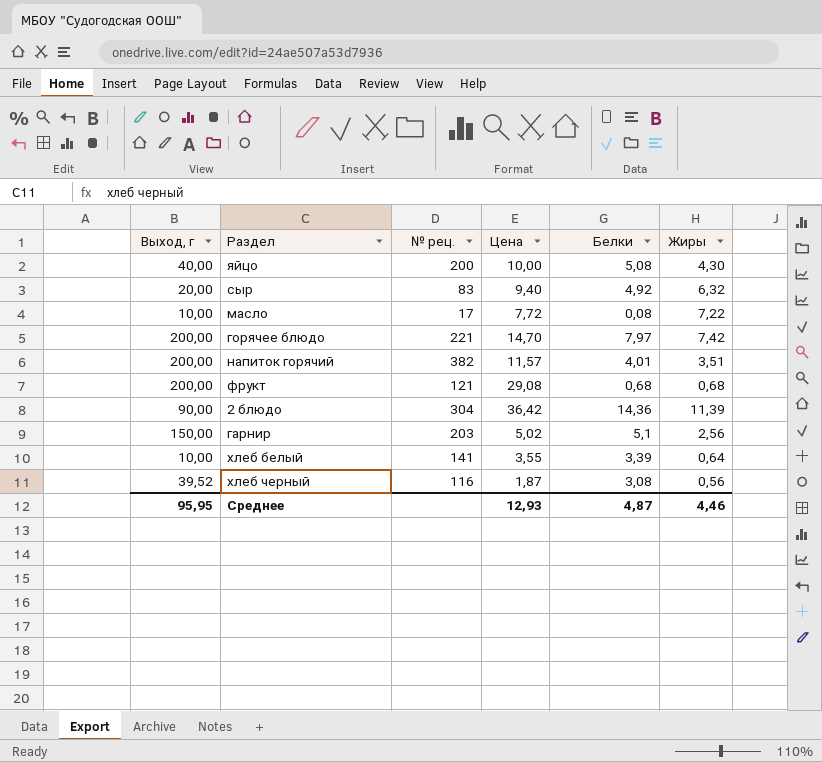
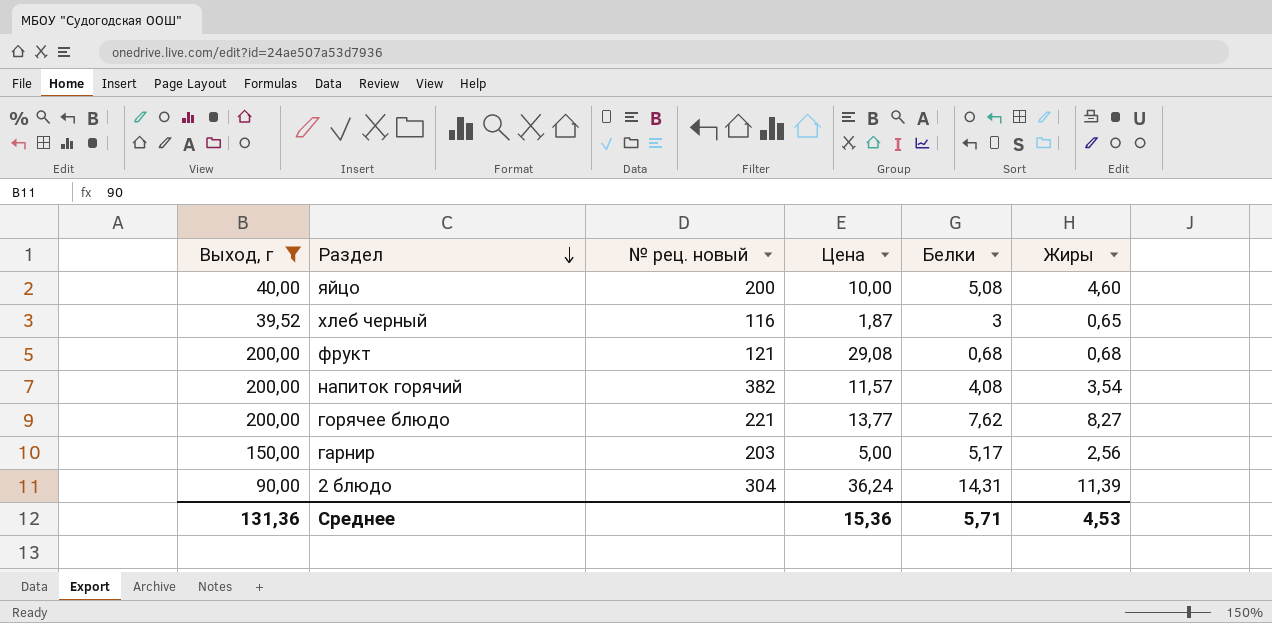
filter: none -> Выход, г >= 39,52
row order: none -> Раздел descending
column name: № рец. -> № рец. новый
яйцо | Жиры: 4,30 -> 4,60
хлеб черный | Белки: 3,08 -> 3
хлеб черный | Жиры: 0,56 -> 0,65
напиток горячий | Белки: 4,01 -> 4,08
напиток горячий | Жиры: 3,51 -> 3,54
горячее блюдо | Цена: 14,70 -> 13,77
горячее блюдо | Белки: 7,97 -> 7,62
горячее блюдо | Жиры: 7,42 -> 8,27
гарнир | Цена: 5,02 -> 5,00
гарнир | Белки: 5,1 -> 5,17
2 блюдо | Цена: 36,42 -> 36,24
2 блюдо | Белки: 14,36 -> 14,31
Среднее | Выход, г: 95,95 -> 131,36
Среднее | Цена: 12,93 -> 15,36
Среднее | Белки: 4,87 -> 5,71
Среднее | Жиры: 4,46 -> 4,53

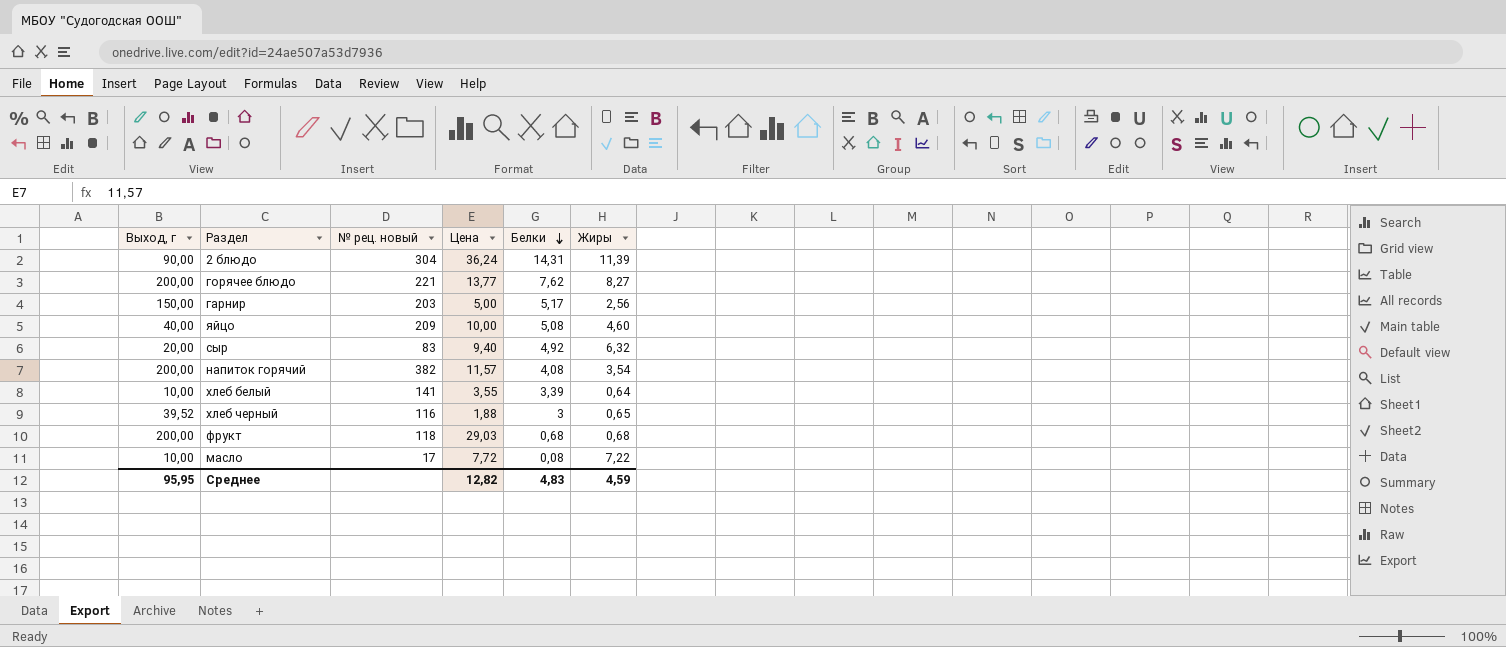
filter: Выход, г >= 39,52 -> none
row order: Раздел descending -> Белки descending
яйцо | № рец. новый: 200 -> 209
хлеб черный | Цена: 1,87 -> 1,88
фрукт | № рец. новый: 121 -> 118
фрукт | Цена: 29,08 -> 29,03
Среднее | Выход, г: 131,36 -> 95,95
Среднее | Цена: 15,36 -> 12,82
Среднее | Белки: 5,71 -> 4,83
Среднее | Жиры: 4,53 -> 4,59

